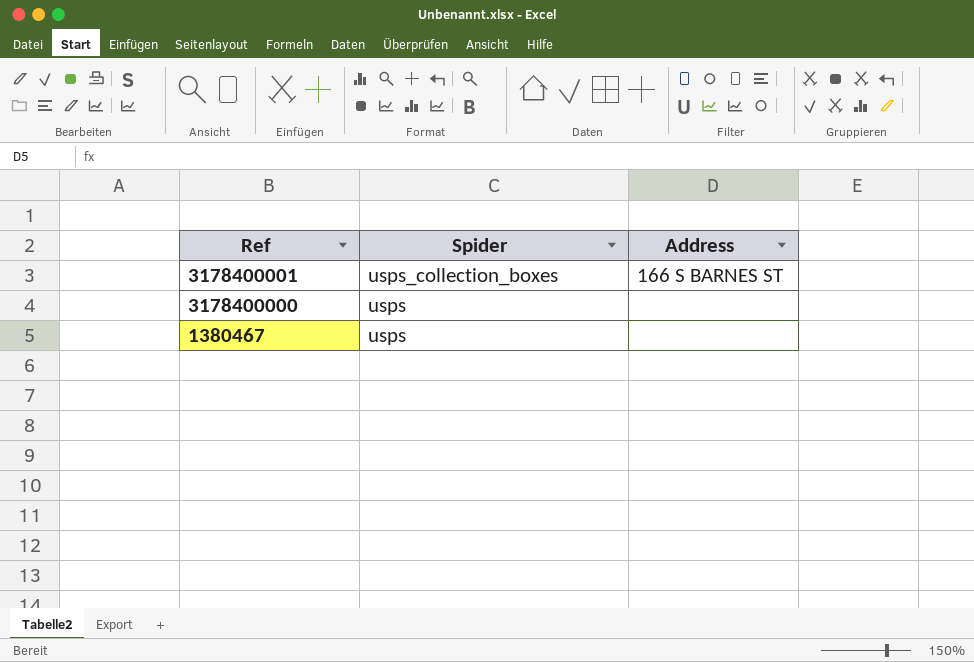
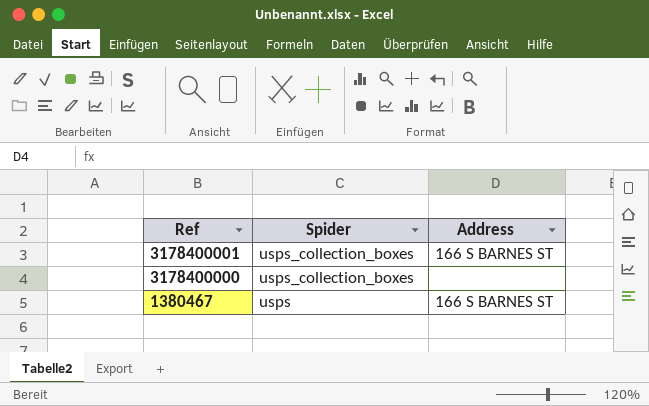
3178400000 | Spider: usps -> usps_collection_boxes
1380467 | Address: none -> 166 S BARNES ST

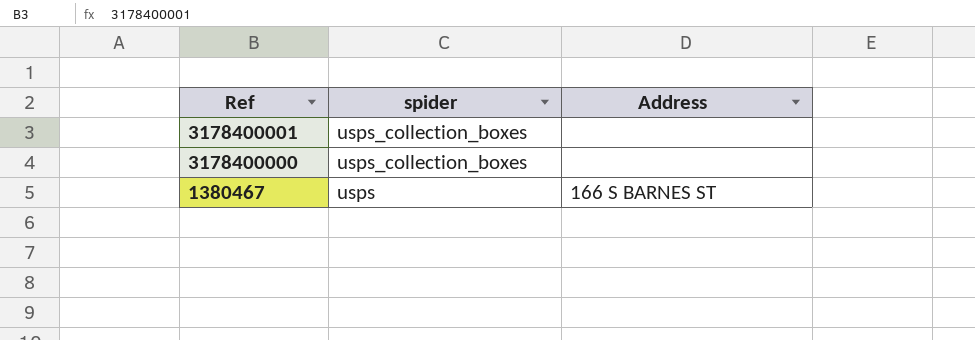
column name: Spider -> spider
3178400001 | Address: 166 S BARNES ST -> none

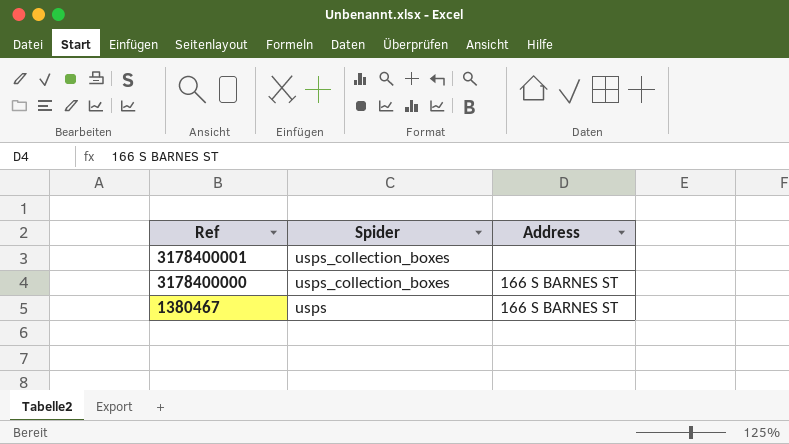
column name: spider -> Spider
3178400000 | Address: none -> 166 S BARNES ST

